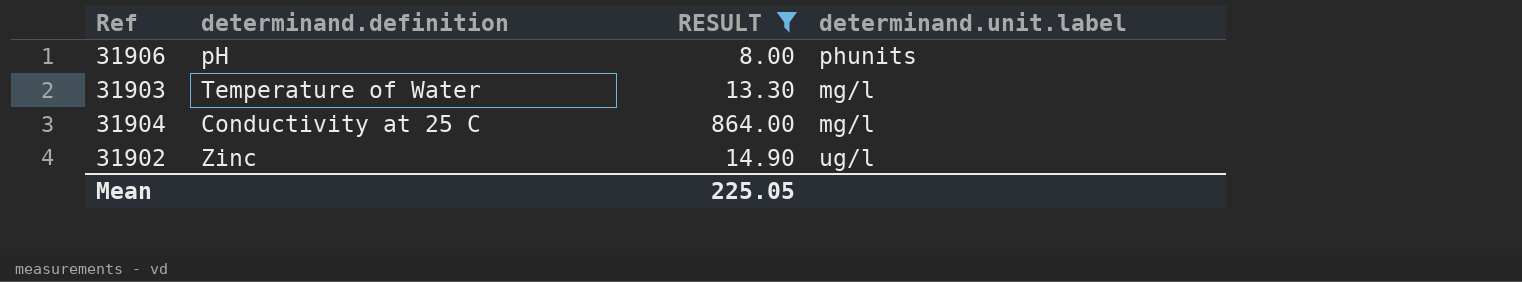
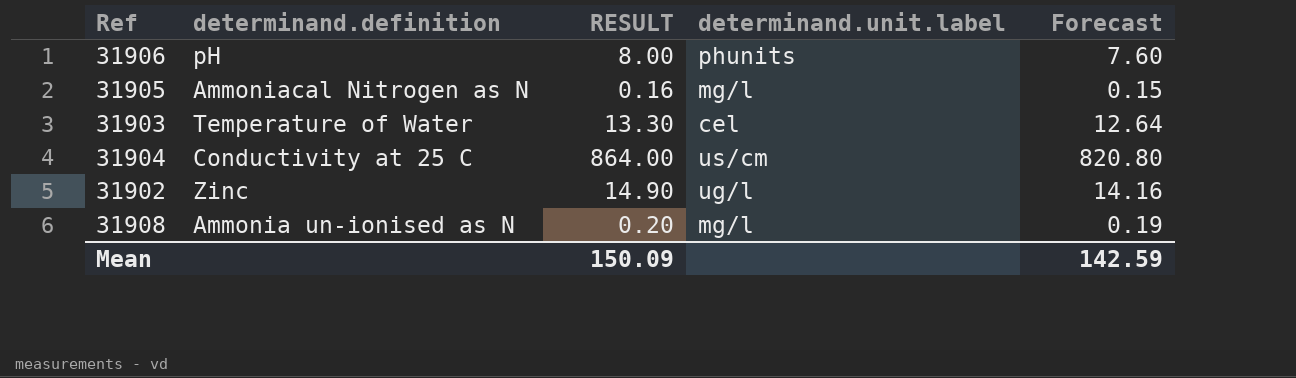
filter: RESULT >= 8.00 -> none
column Forecast | formula: none -> [RESULT] * 0.95
31903 | determinand.unit.label: mg/l -> cel
31904 | determinand.unit.label: mg/l -> us/cm
Mean | RESULT: 225.05 -> 150.09

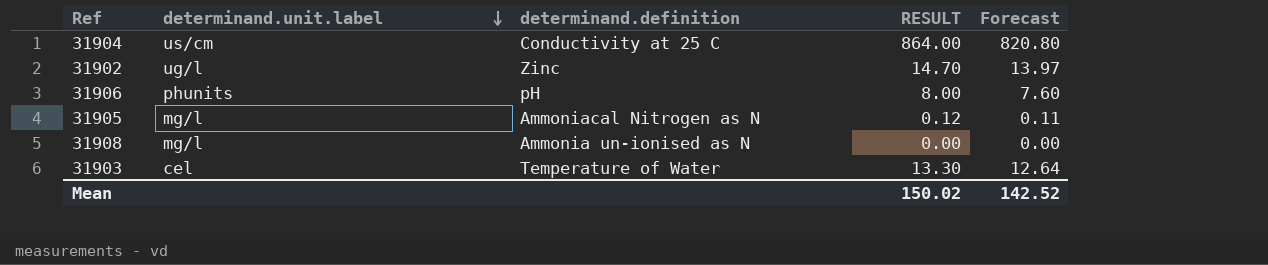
row order: none -> determinand.unit.label descending
column determinand.unit.label | position: 4 -> 2
31902 | RESULT: 14.90 -> 14.70
31902 | Forecast: 14.16 -> 13.97
31905 | RESULT: 0.16 -> 0.12
31905 | Forecast: 0.15 -> 0.11
31908 | RESULT: 0.20 -> 0.00
31908 | Forecast: 0.19 -> 0.00
Mean | RESULT: 150.09 -> 150.02
Mean | Forecast: 142.59 -> 142.52

